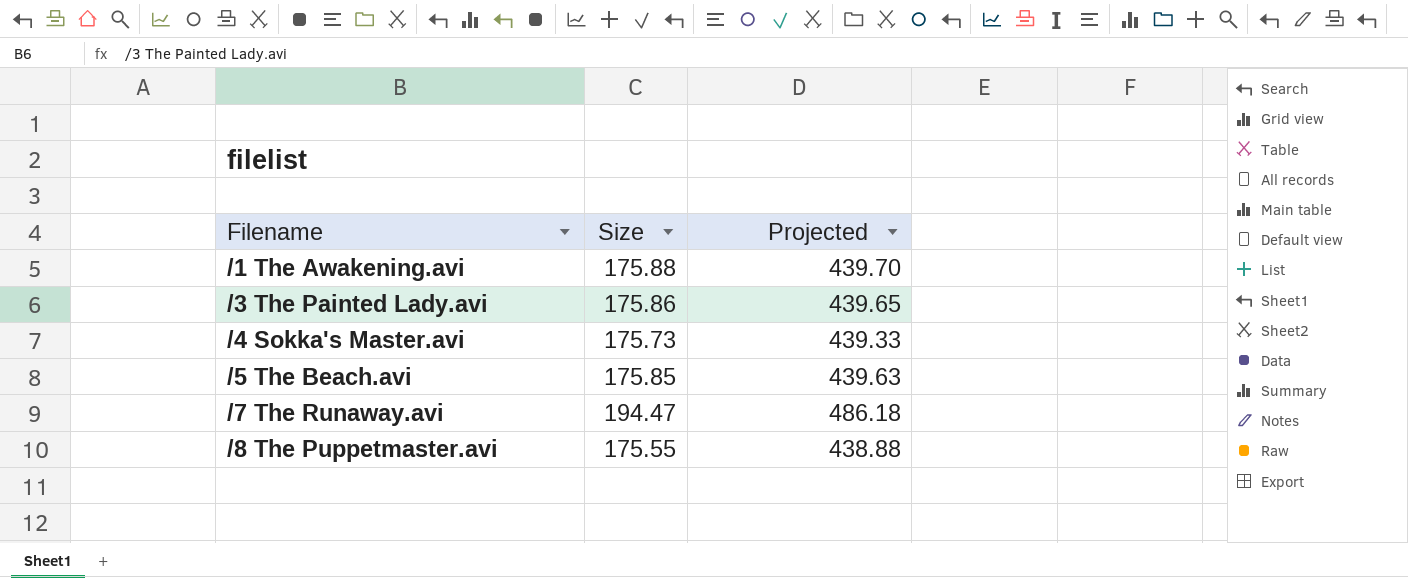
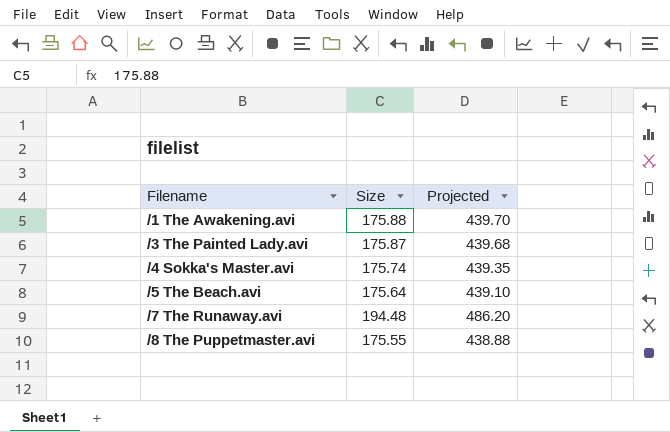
/3 The Painted Lady.avi | Size: 175.86 -> 175.87
/3 The Painted Lady.avi | Projected: 439.65 -> 439.68
/4 Sokka's Master.avi | Size: 175.73 -> 175.74
/4 Sokka's Master.avi | Projected: 439.33 -> 439.35
/5 The Beach.avi | Size: 175.85 -> 175.64
/5 The Beach.avi | Projected: 439.63 -> 439.10
/7 The Runaway.avi | Size: 194.47 -> 194.48
/7 The Runaway.avi | Projected: 486.18 -> 486.20

